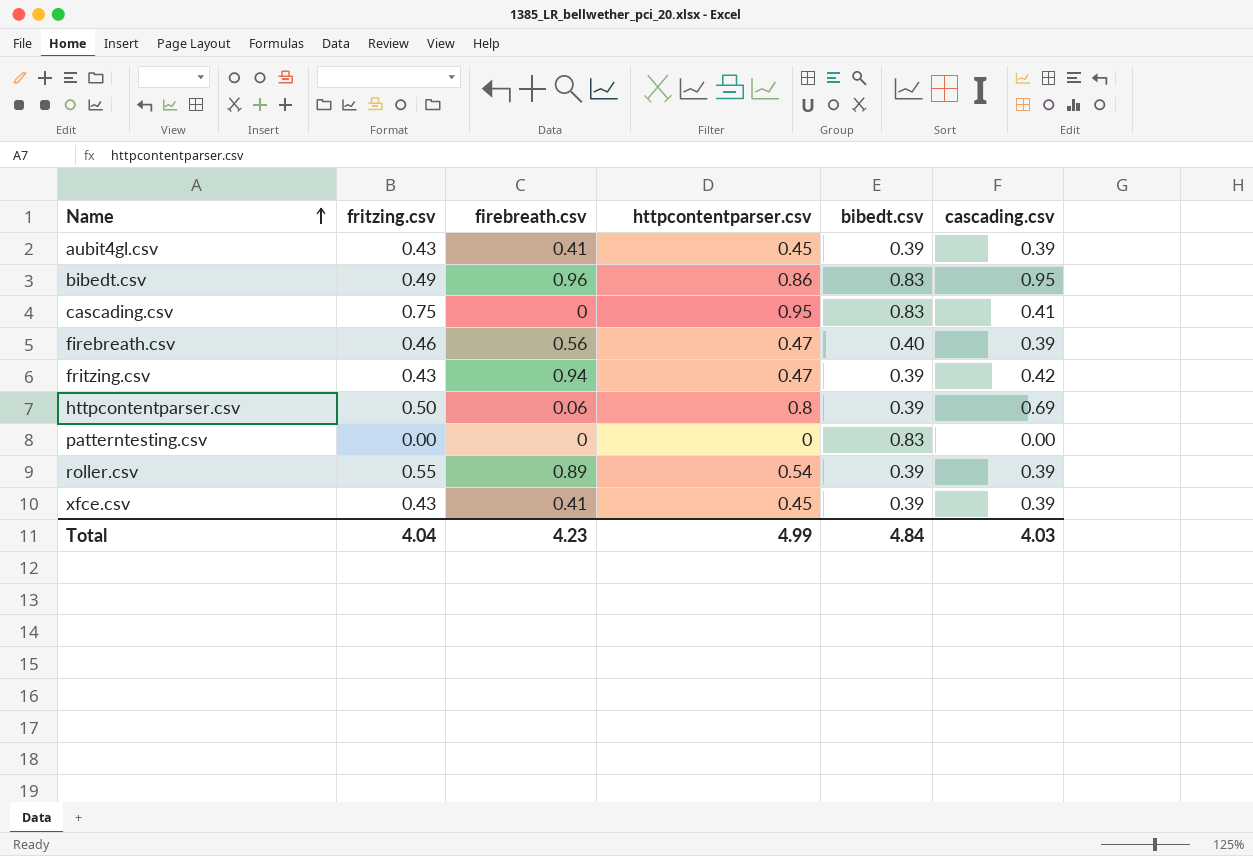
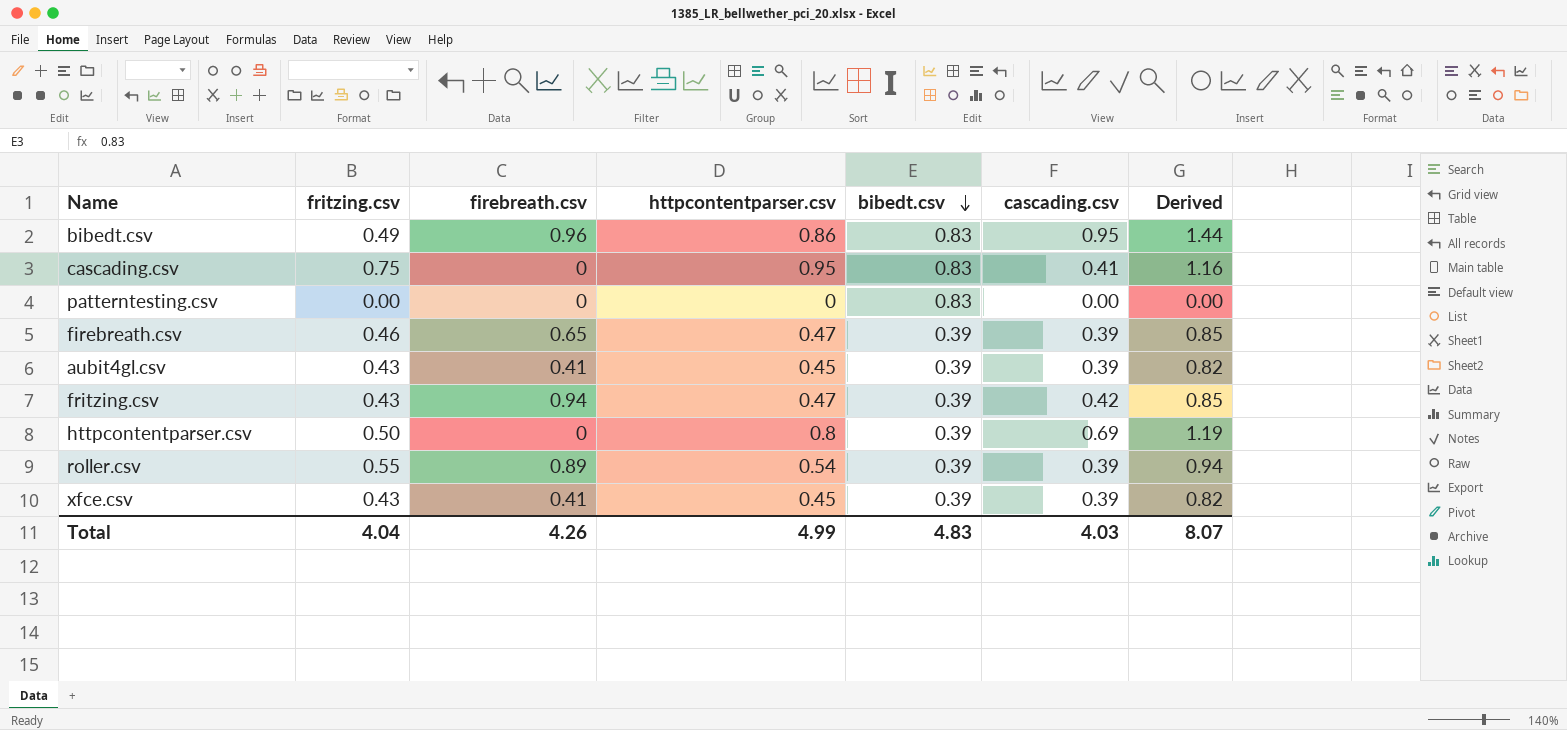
row order: Name ascending -> bibedt.csv descending
column Derived | formula: none -> [fritzing.csv] + [cascading.csv]
firebreath.csv | firebreath.csv: 0.56 -> 0.65
firebreath.csv | bibedt.csv: 0.40 -> 0.39
httpcontentparser.csv | firebreath.csv: 0.06 -> 0
Total | firebreath.csv: 4.23 -> 4.26
Total | bibedt.csv: 4.84 -> 4.83

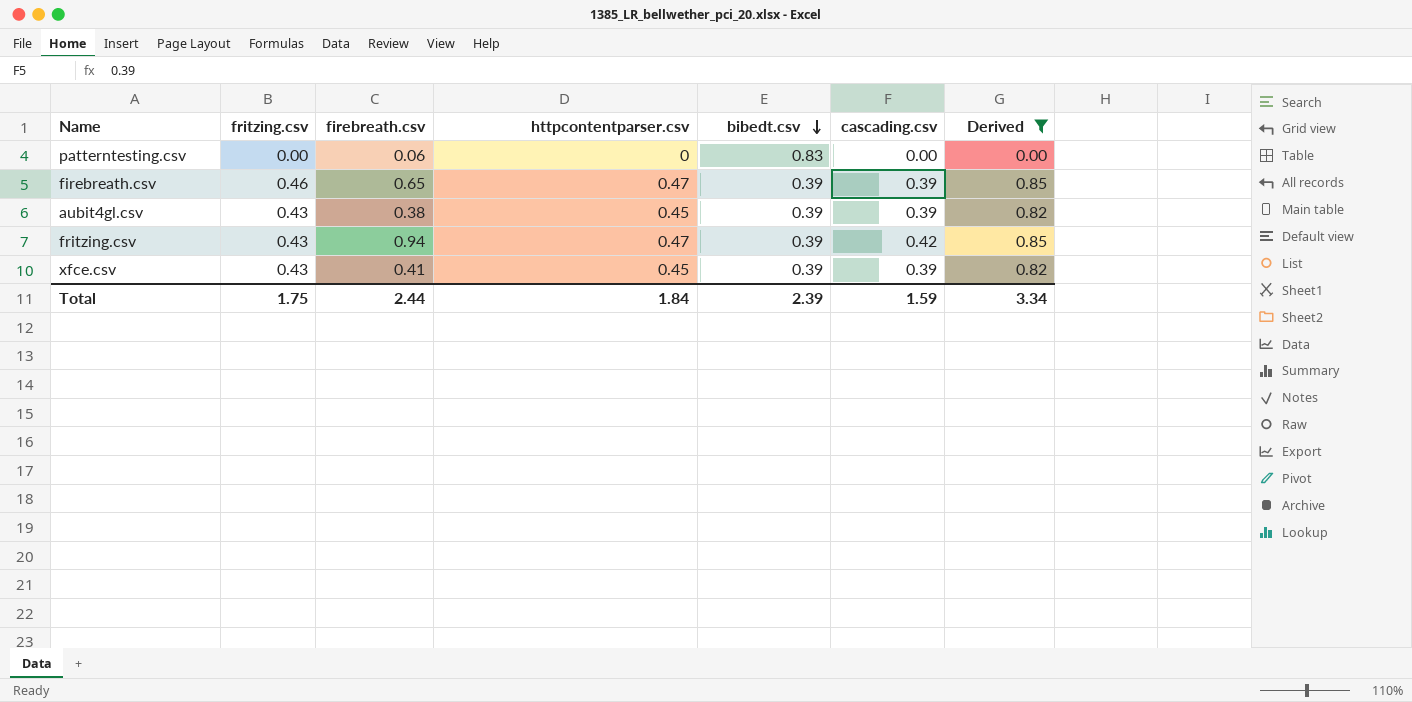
filter: none -> Derived <= 0.85
patterntesting.csv | firebreath.csv: 0 -> 0.06
aubit4gl.csv | firebreath.csv: 0.41 -> 0.38
Total | fritzing.csv: 4.04 -> 1.75
Total | firebreath.csv: 4.26 -> 2.44
Total | httpcontentparser.csv: 4.99 -> 1.84
Total | bibedt.csv: 4.83 -> 2.39
Total | cascading.csv: 4.03 -> 1.59
Total | Derived: 8.07 -> 3.34

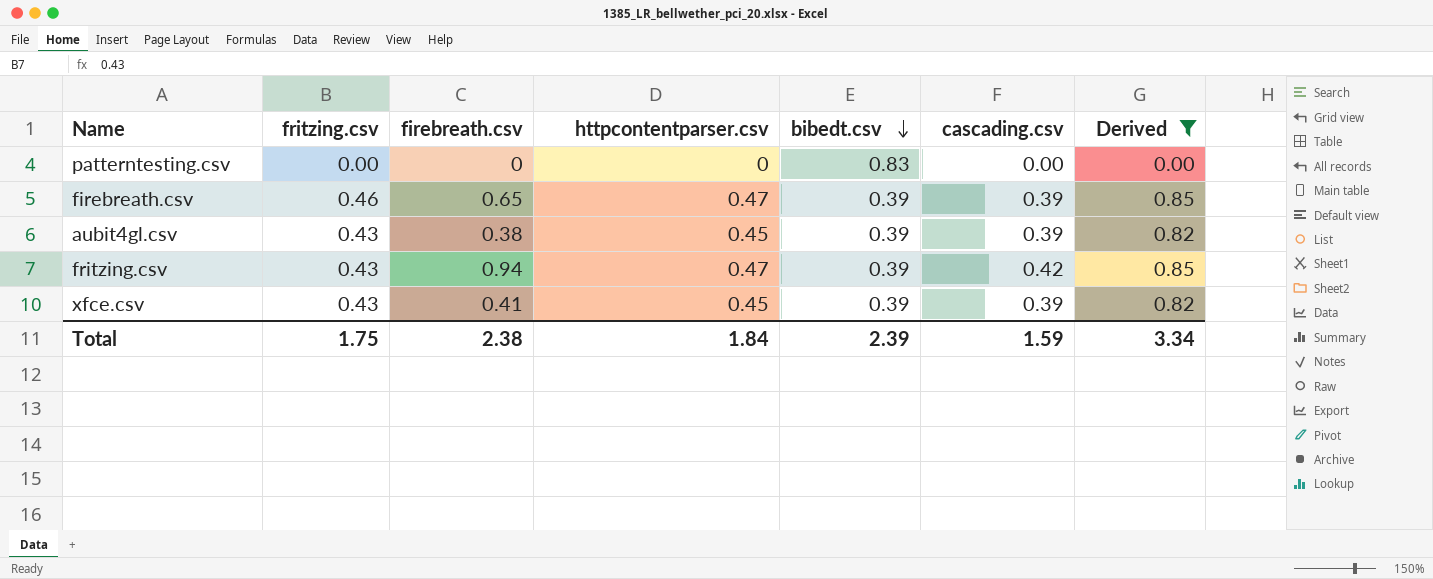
patterntesting.csv | firebreath.csv: 0.06 -> 0
Total | firebreath.csv: 2.44 -> 2.38

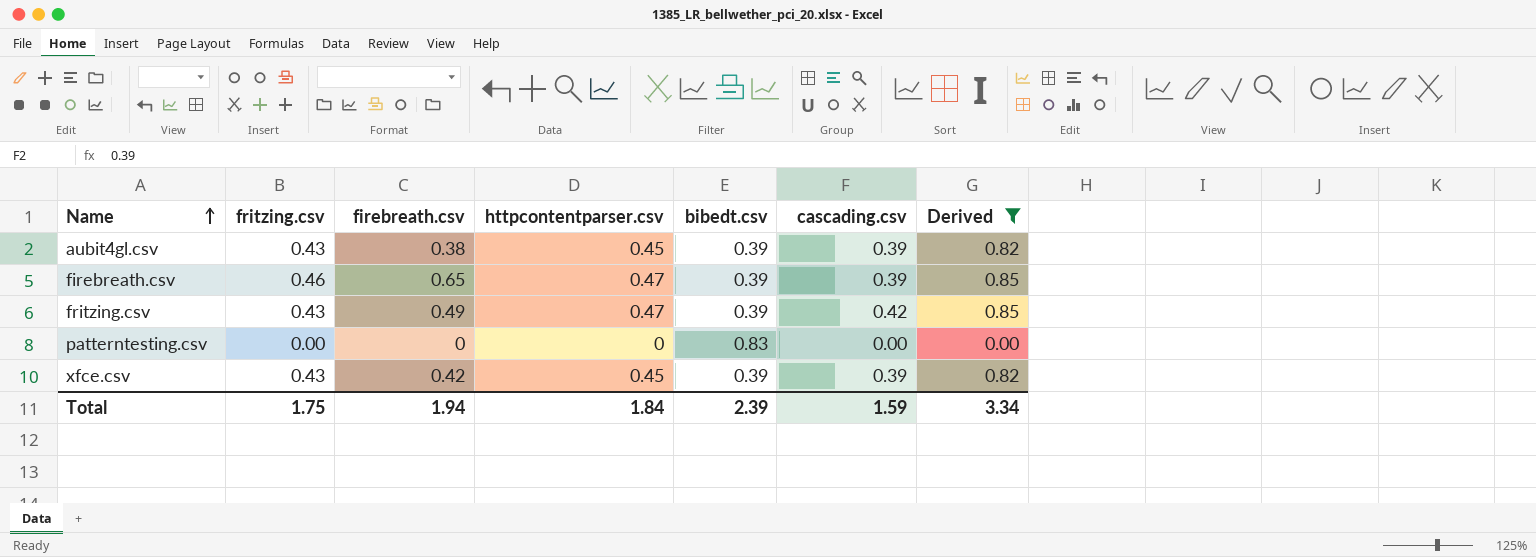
row order: bibedt.csv descending -> Name ascending
fritzing.csv | firebreath.csv: 0.94 -> 0.49
xfce.csv | firebreath.csv: 0.41 -> 0.42
Total | firebreath.csv: 2.38 -> 1.94

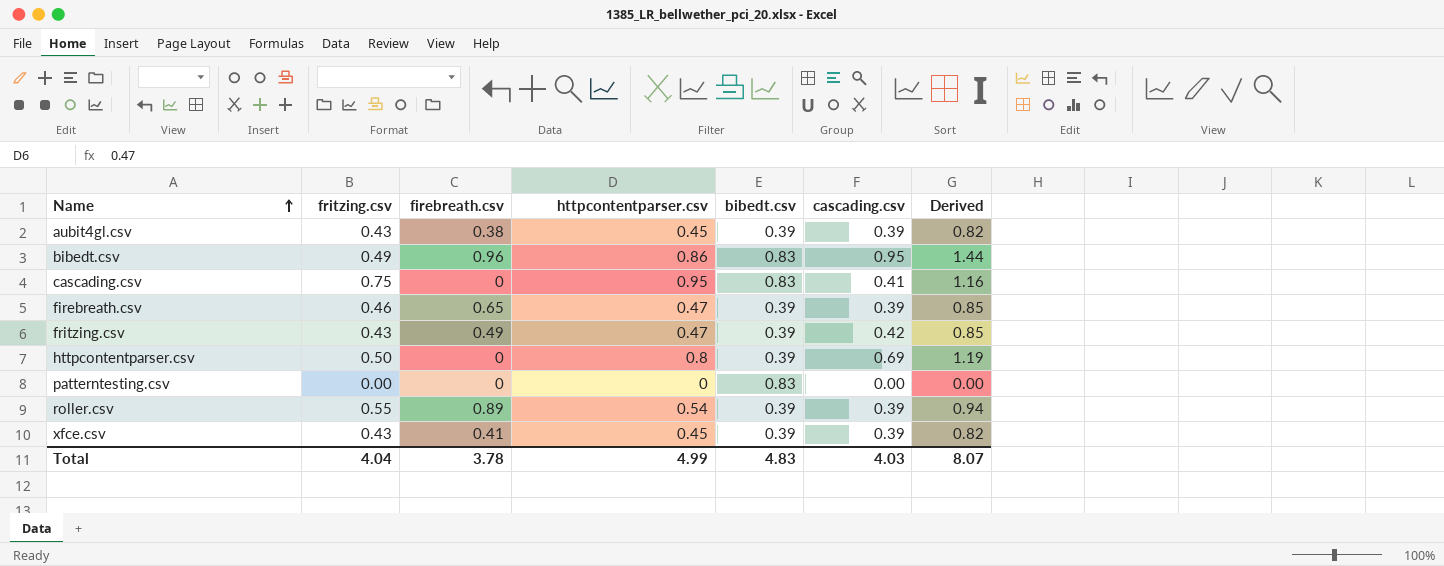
filter: Derived <= 0.85 -> none
xfce.csv | firebreath.csv: 0.42 -> 0.41
Total | fritzing.csv: 1.75 -> 4.04
Total | firebreath.csv: 1.94 -> 3.78
Total | httpcontentparser.csv: 1.84 -> 4.99
Total | bibedt.csv: 2.39 -> 4.83
Total | cascading.csv: 1.59 -> 4.03
Total | Derived: 3.34 -> 8.07

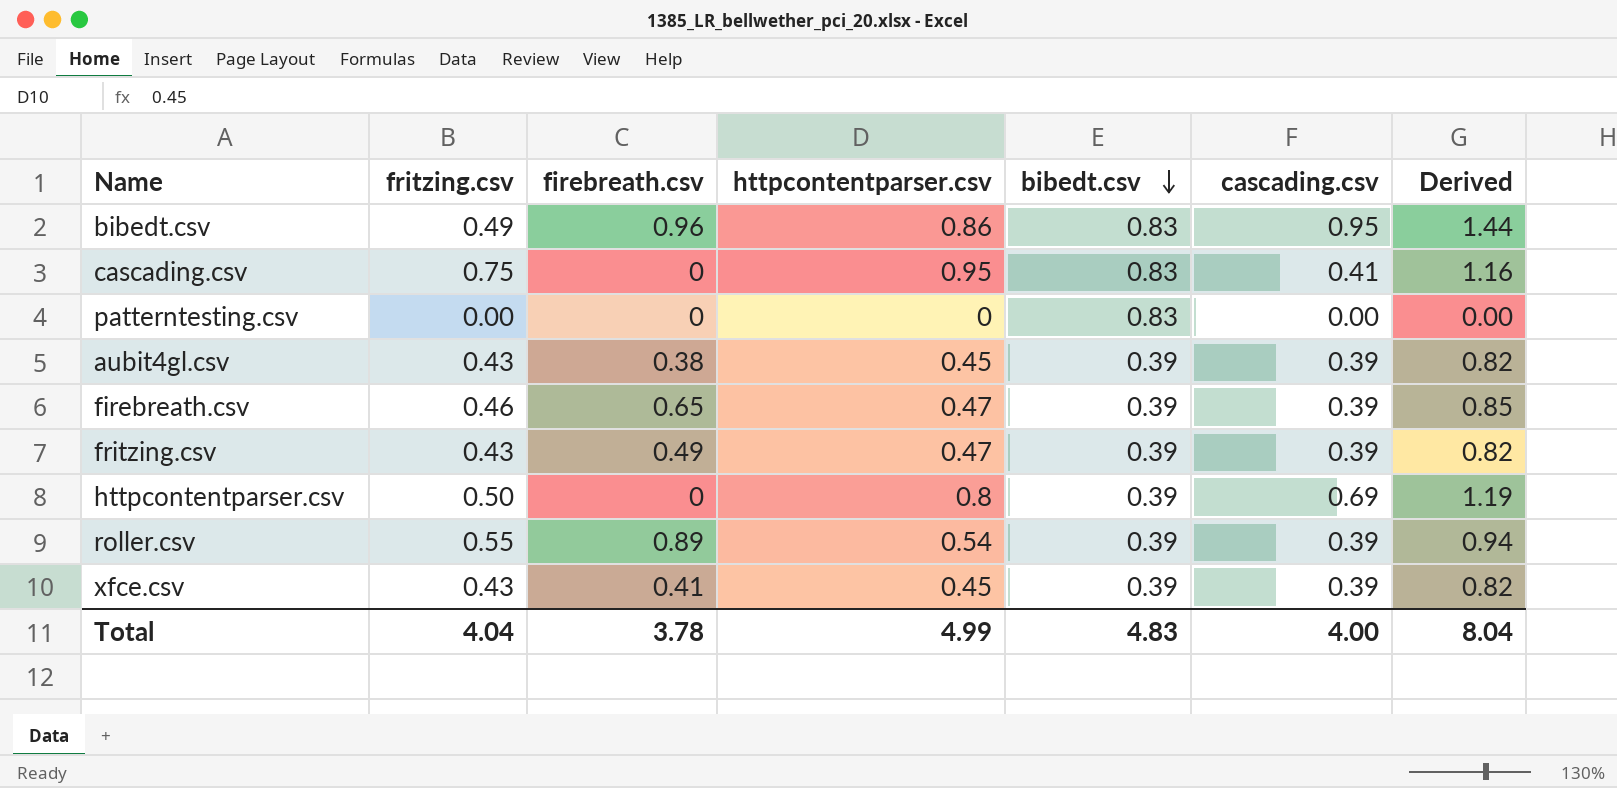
row order: Name ascending -> bibedt.csv descending
fritzing.csv | cascading.csv: 0.42 -> 0.39
fritzing.csv | Derived: 0.85 -> 0.82
Total | cascading.csv: 4.03 -> 4.00
Total | Derived: 8.07 -> 8.04

